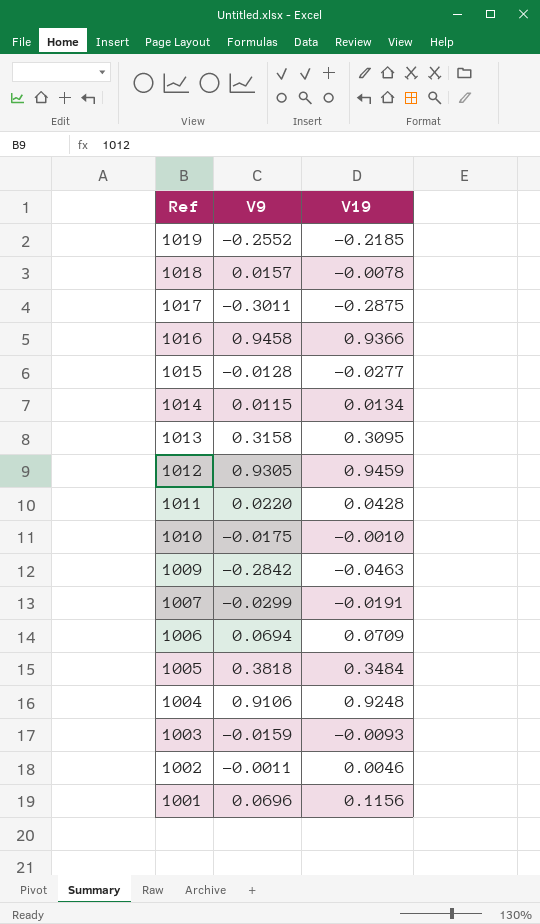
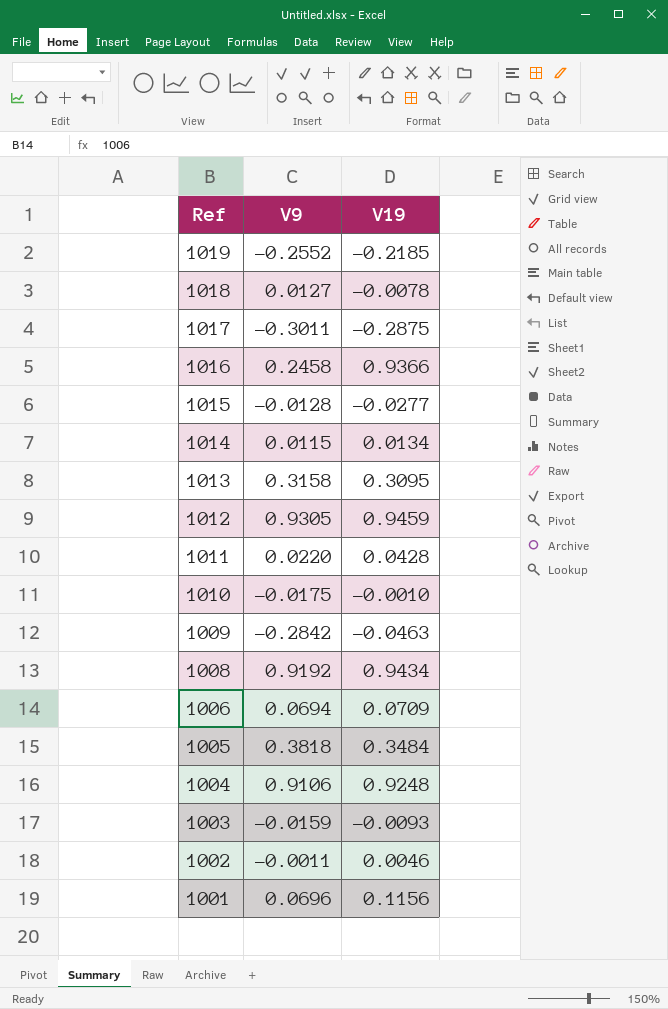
row 1007: -0.0299 | -0.0191 -> none
1018 | V9: 0.0157 -> 0.0127
1016 | V9: 0.9458 -> 0.2458
row 1008: none -> 0.9192 | 0.9434

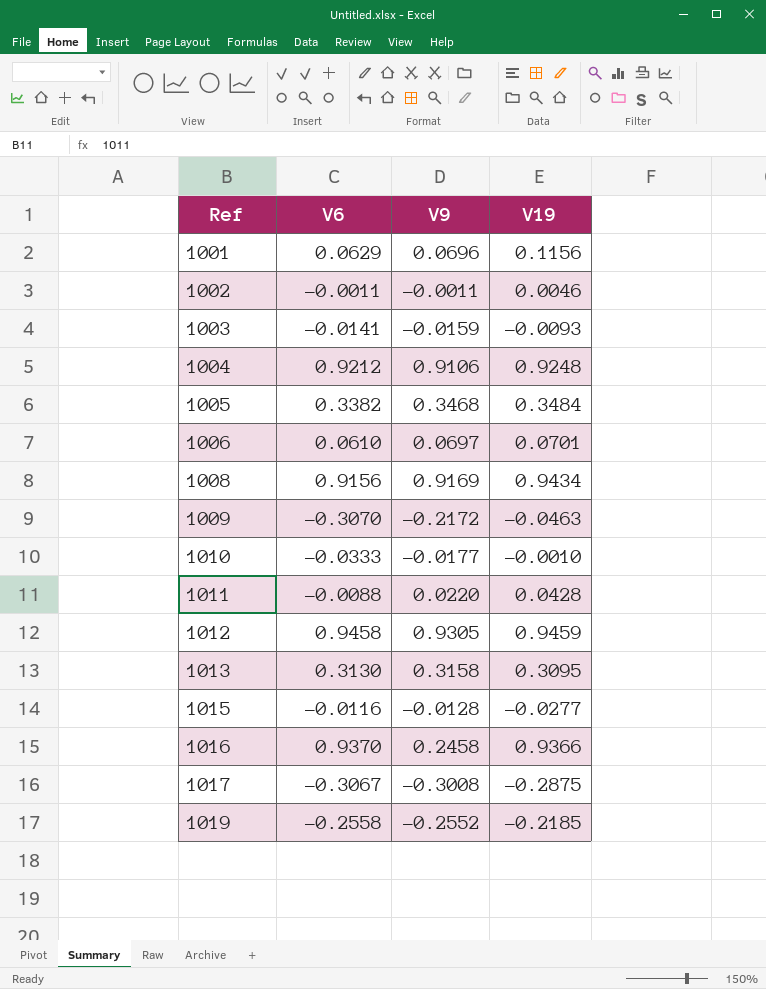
row order: Ref descending -> Ref ascending
column V6 | position: none -> 2
row 1018: 0.0127 | -0.0078 -> none
row 1014: 0.0115 | 0.0134 -> none
1005 | V9: 0.3818 -> 0.3468
1006 | V9: 0.0694 -> 0.0697
1006 | V19: 0.0709 -> 0.0701
1008 | V9: 0.9192 -> 0.9169
1009 | V9: -0.2842 -> -0.2172
1010 | V9: -0.0175 -> -0.0177
1017 | V9: -0.3011 -> -0.3008

